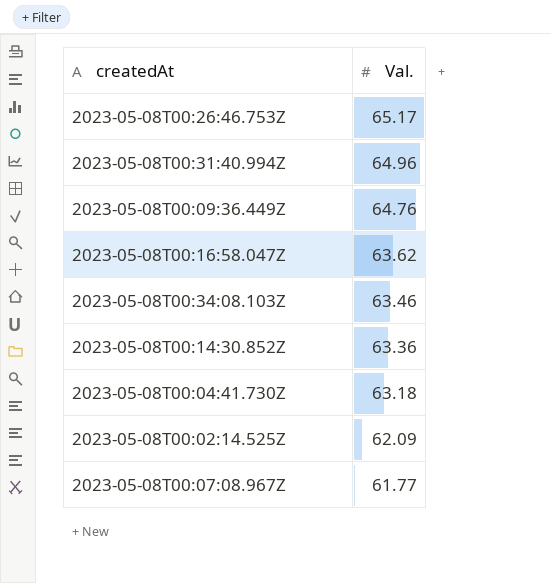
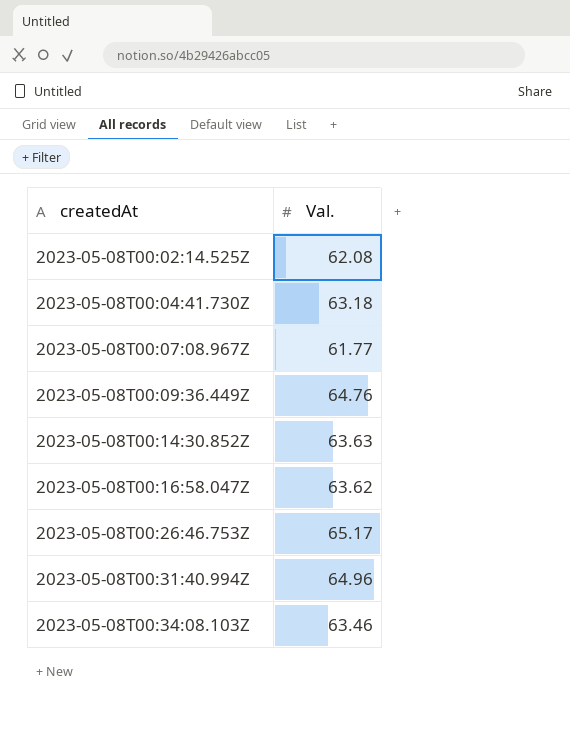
row order: Val. descending -> createdAt ascending
2023-05-08T00:02:14.525Z | Val.: 62.09 -> 62.08
2023-05-08T00:14:30.852Z | Val.: 63.36 -> 63.63

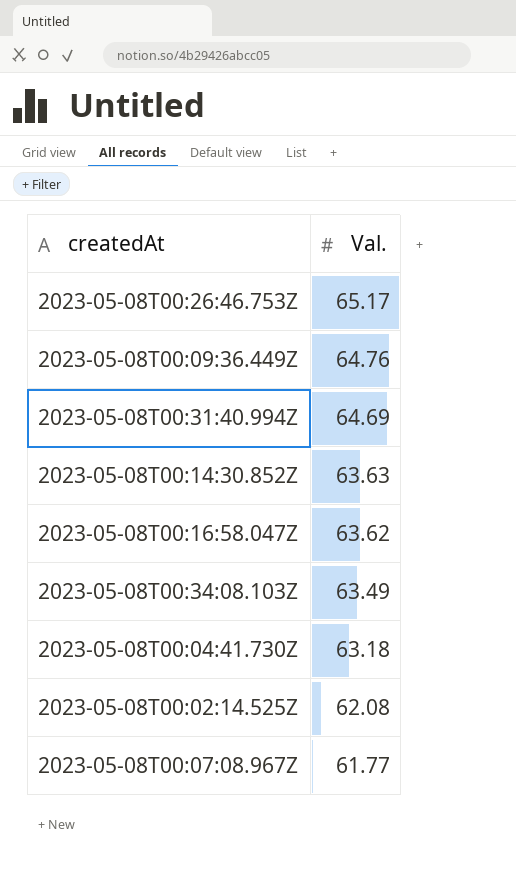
row order: createdAt ascending -> Val. descending
2023-05-08T00:31:40.994Z | Val.: 64.96 -> 64.69
2023-05-08T00:34:08.103Z | Val.: 63.46 -> 63.49

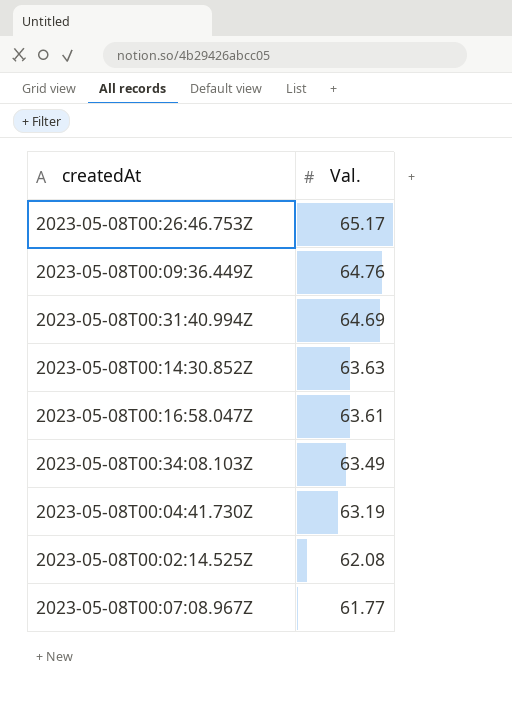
2023-05-08T00:16:58.047Z | Val.: 63.62 -> 63.61
2023-05-08T00:04:41.730Z | Val.: 63.18 -> 63.19

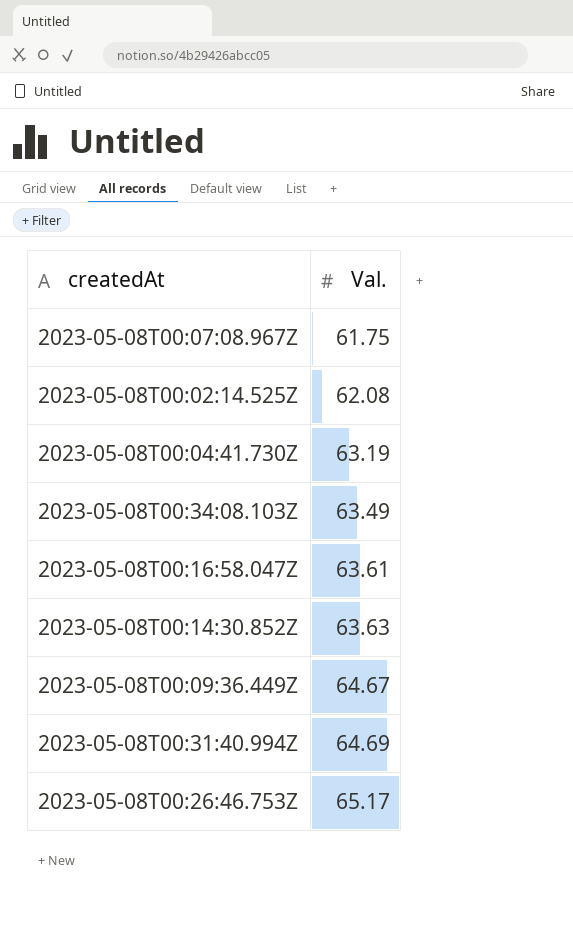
row order: Val. descending -> Val. ascending
2023-05-08T00:07:08.967Z | Val.: 61.77 -> 61.75
2023-05-08T00:09:36.449Z | Val.: 64.76 -> 64.67

